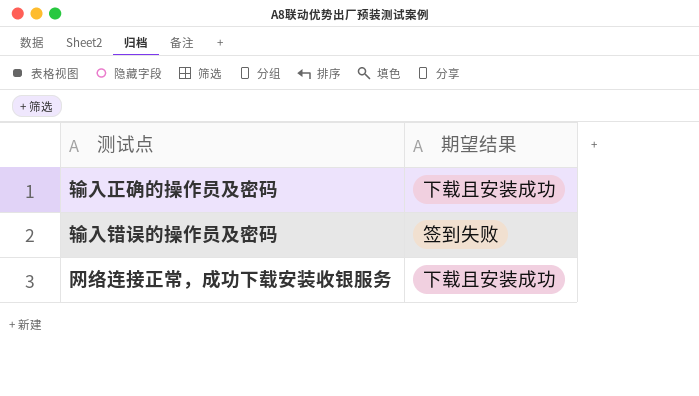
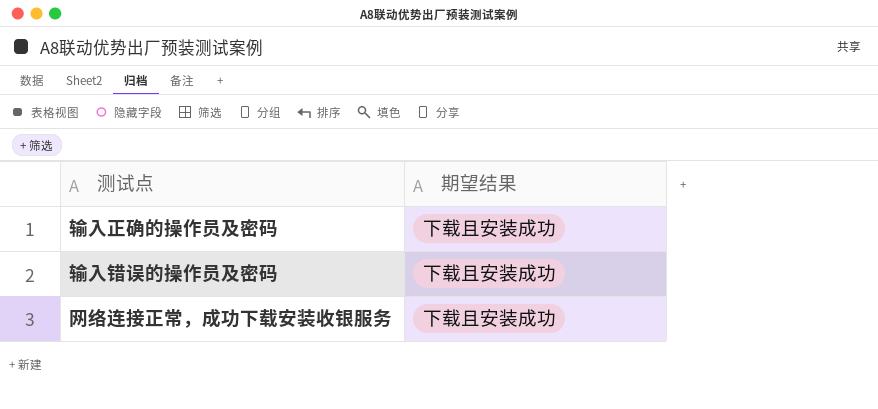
输入错误的操作员及密码 | 期望结果: 签到失败 -> 下载且安装成功

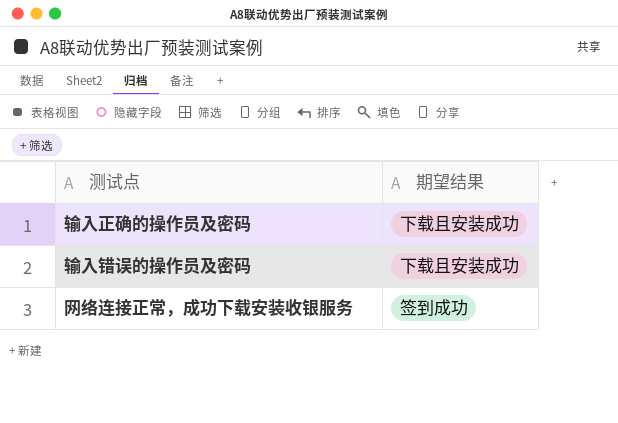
网络连接正常，成功下载安装收银服务 | 期望结果: 下载且安装成功 -> 签到成功

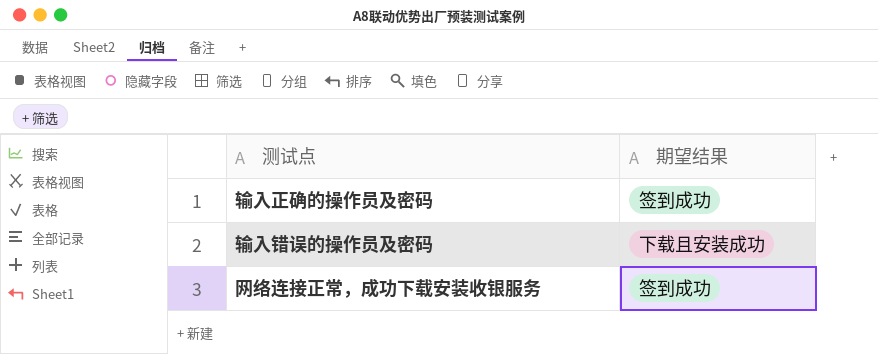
输入正确的操作员及密码 | 期望结果: 下载且安装成功 -> 签到成功

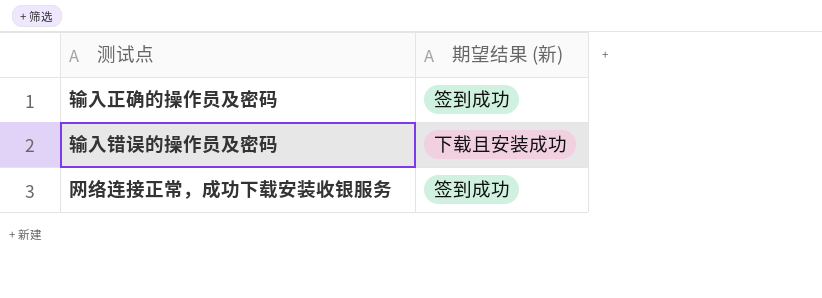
column name: 期望结果 -> 期望结果 (新)

